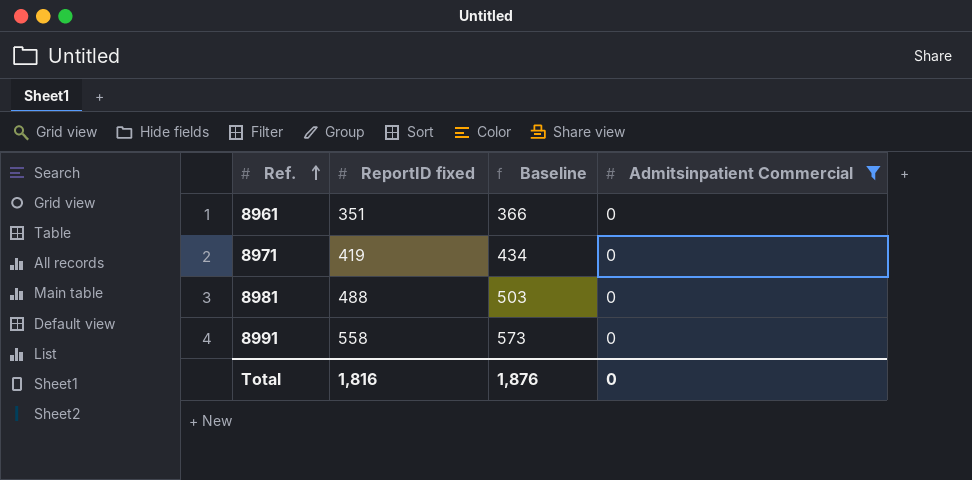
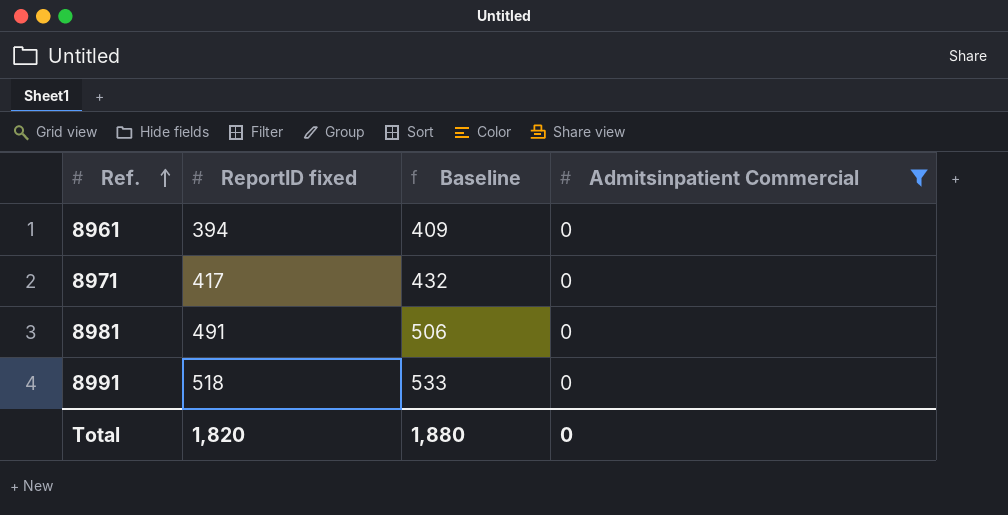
8961 | ReportID fixed: 351 -> 394
8961 | Baseline: 366 -> 409
8971 | ReportID fixed: 419 -> 417
8971 | Baseline: 434 -> 432
8981 | ReportID fixed: 488 -> 491
8981 | Baseline: 503 -> 506
8991 | ReportID fixed: 558 -> 518
8991 | Baseline: 573 -> 533
Total | ReportID fixed: 1,816 -> 1,820
Total | Baseline: 1,876 -> 1,880

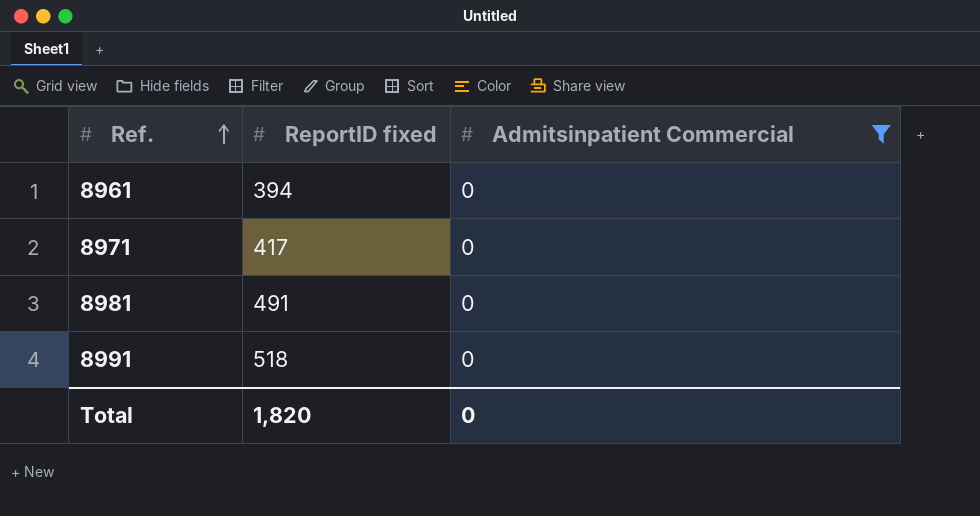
column Baseline | formula: [ReportID fixed] + 15 -> none

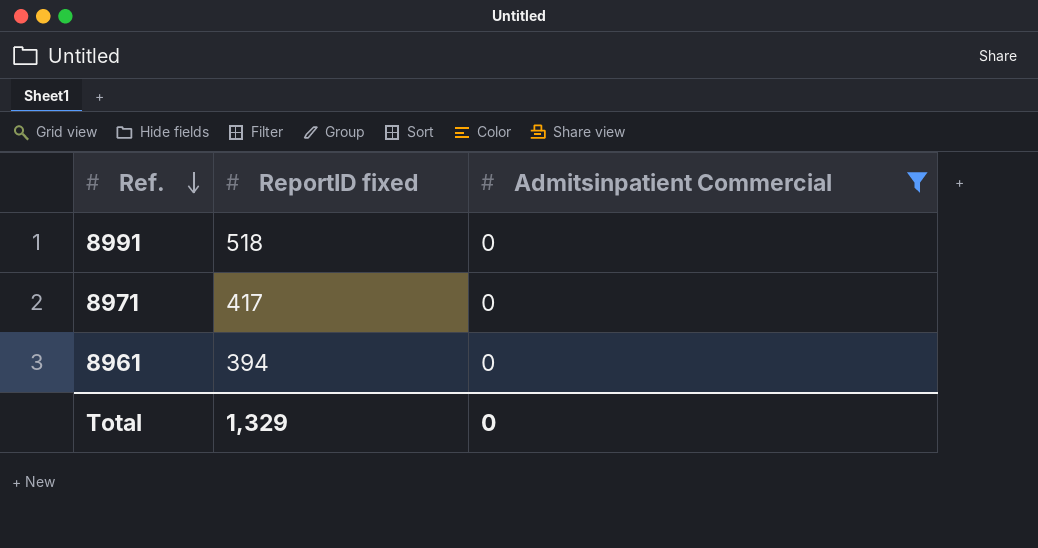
row order: Ref. ascending -> Ref. descending
row 8981: 491 | 0 -> none
Total | ReportID fixed: 1,820 -> 1,329

